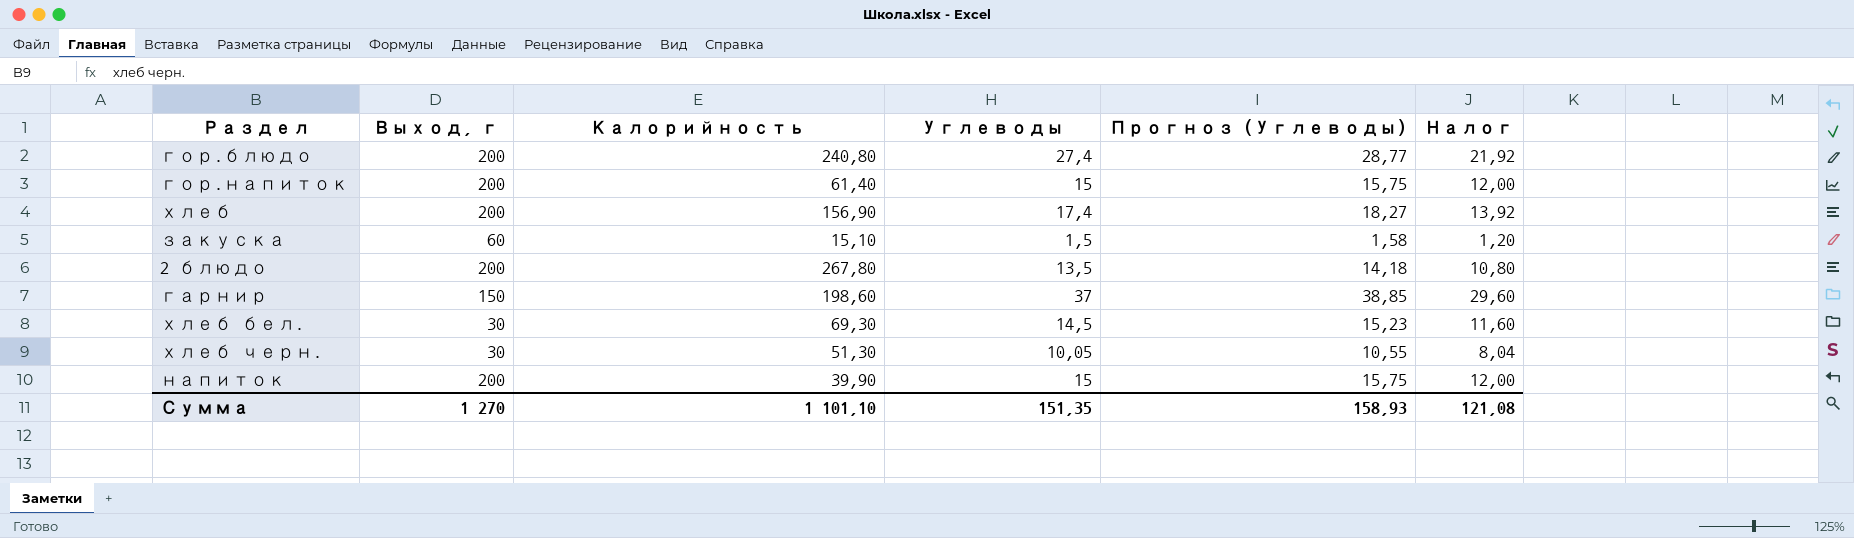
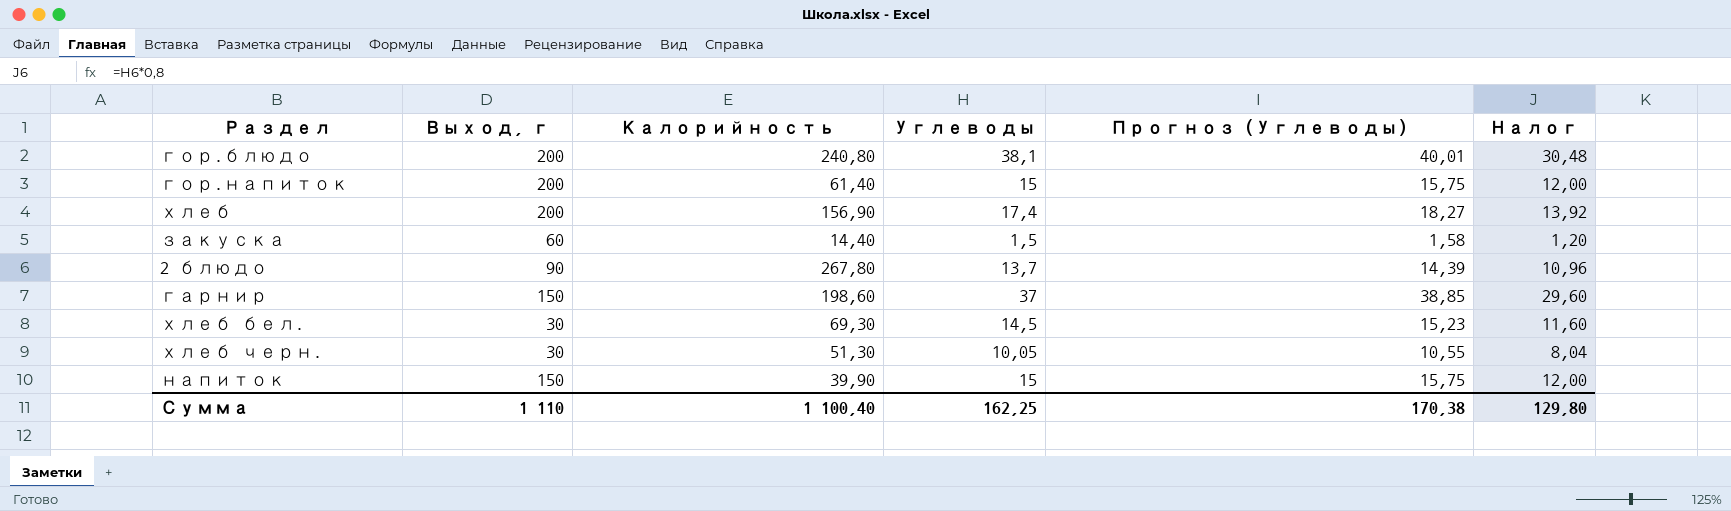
гор.блюдо | Углеводы: 27,4 -> 38,1
гор.блюдо | Прогноз (Углеводы): 28,77 -> 40,01
гор.блюдо | Налог: 21,92 -> 30,48
закуска | Калорийность: 15,10 -> 14,40
2 блюдо | Выход, г: 200 -> 90
2 блюдо | Углеводы: 13,5 -> 13,7
2 блюдо | Прогноз (Углеводы): 14,18 -> 14,39
2 блюдо | Налог: 10,80 -> 10,96
напиток | Выход, г: 200 -> 150
Сумма | Выход, г: 1 270 -> 1 110
Сумма | Калорийность: 1 101,10 -> 1 100,40
Сумма | Углеводы: 151,35 -> 162,25
Сумма | Прогноз (Углеводы): 158,93 -> 170,38
Сумма | Налог: 121,08 -> 129,80

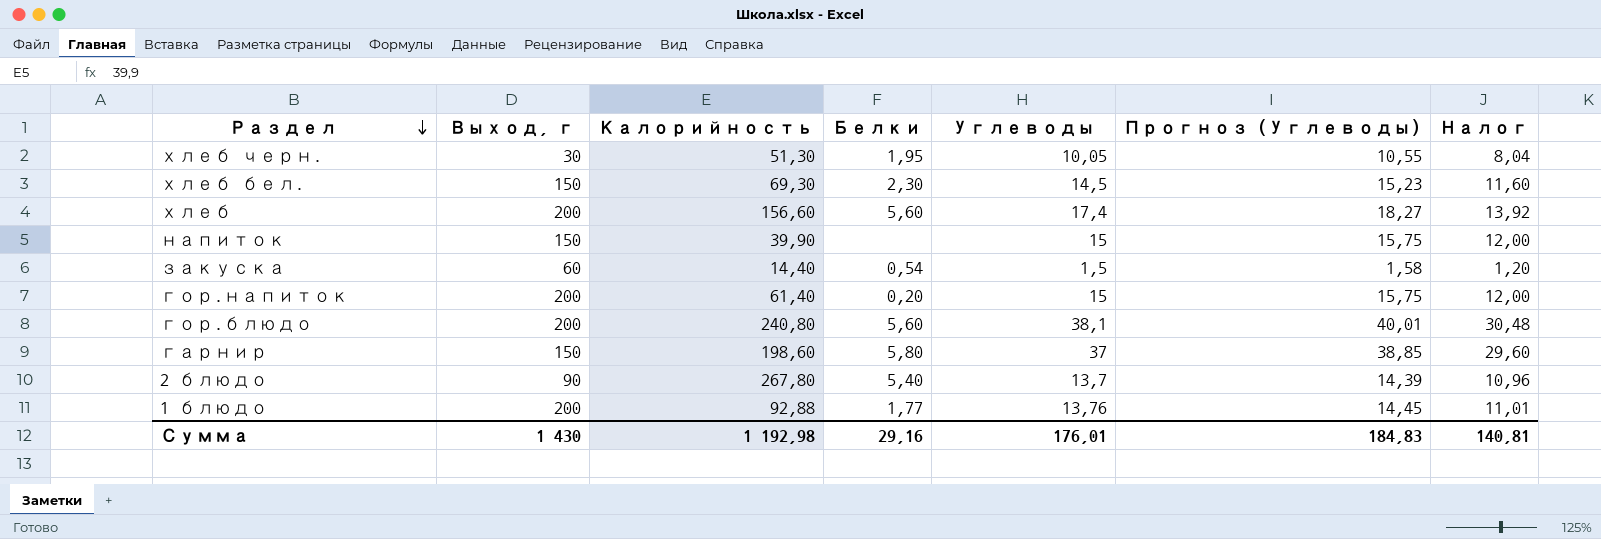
row order: none -> Раздел descending
column Белки | position: none -> 4
хлеб бел. | Выход, г: 30 -> 150
хлеб | Калорийность: 156,90 -> 156,60
row 1 блюдо: none -> 200 | 92,88 | 1,77 | 13,76 | 14,45 | 11,01
Сумма | Выход, г: 1 110 -> 1 430
Сумма | Калорийность: 1 100,40 -> 1 192,98
Сумма | Углеводы: 162,25 -> 176,01
Сумма | Прогноз (Углеводы): 170,38 -> 184,83
Сумма | Налог: 129,80 -> 140,81

